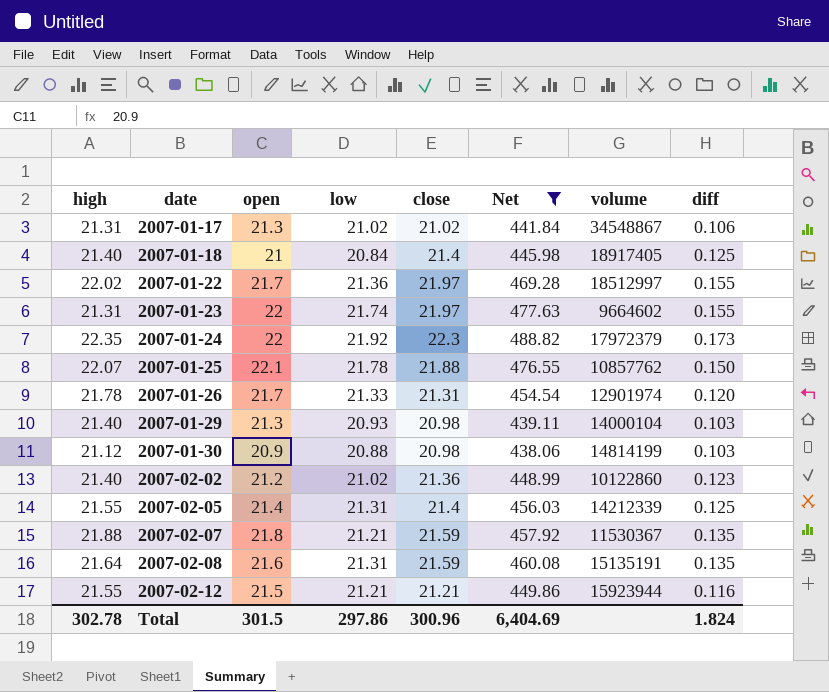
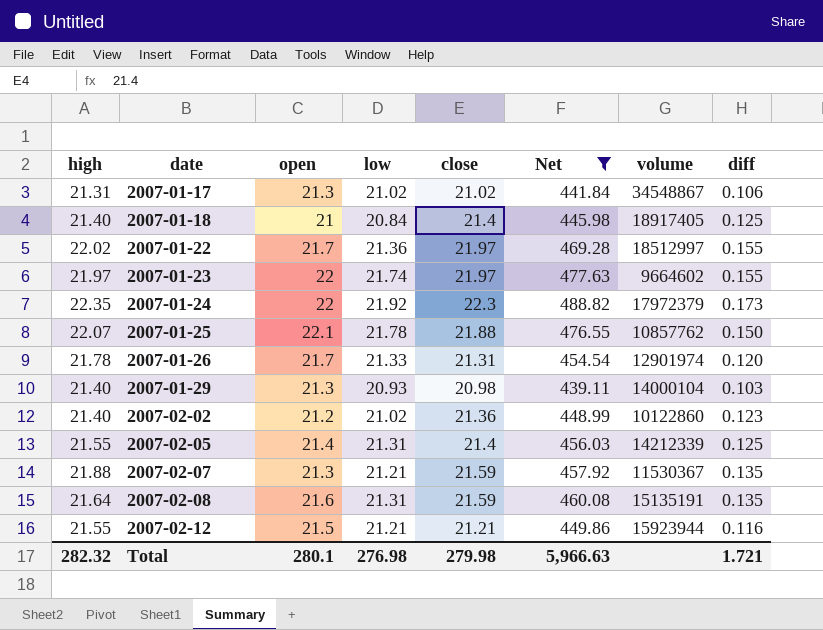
row 2007-01-30: 21.12 | 20.9 | 20.88 | 20.98 | 438.06 | 14814199 | 0.103 -> none
2007-01-23 | high: 21.31 -> 21.97
2007-02-07 | open: 21.8 -> 21.3
Total | high: 302.78 -> 282.32
Total | open: 301.5 -> 280.1
Total | low: 297.86 -> 276.98
Total | close: 300.96 -> 279.98
Total | Net: 6,404.69 -> 5,966.63
Total | diff: 1.824 -> 1.721

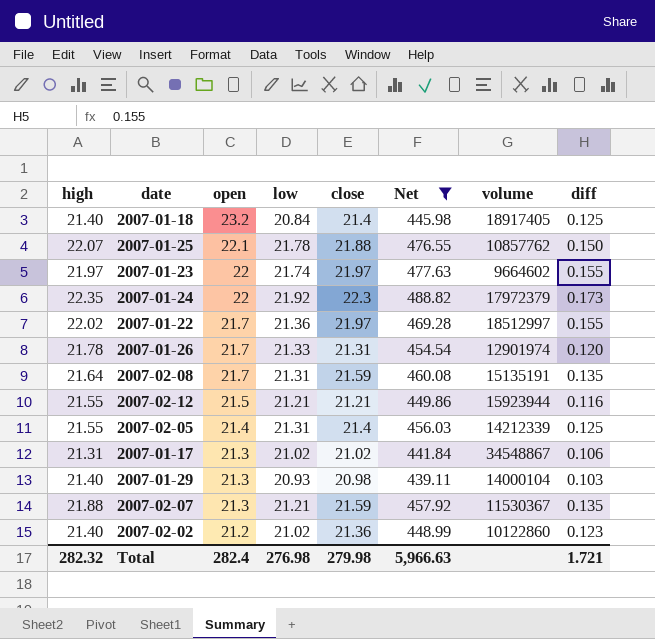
row order: date ascending -> open descending
2007-01-18 | open: 21 -> 23.2
2007-02-08 | open: 21.6 -> 21.7
Total | open: 280.1 -> 282.4

